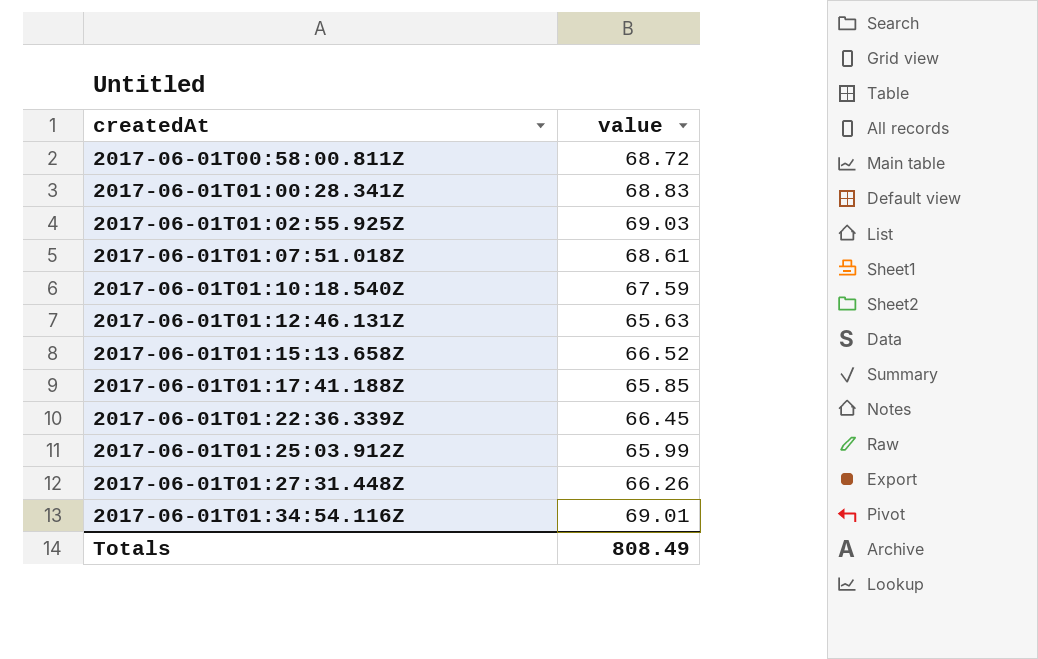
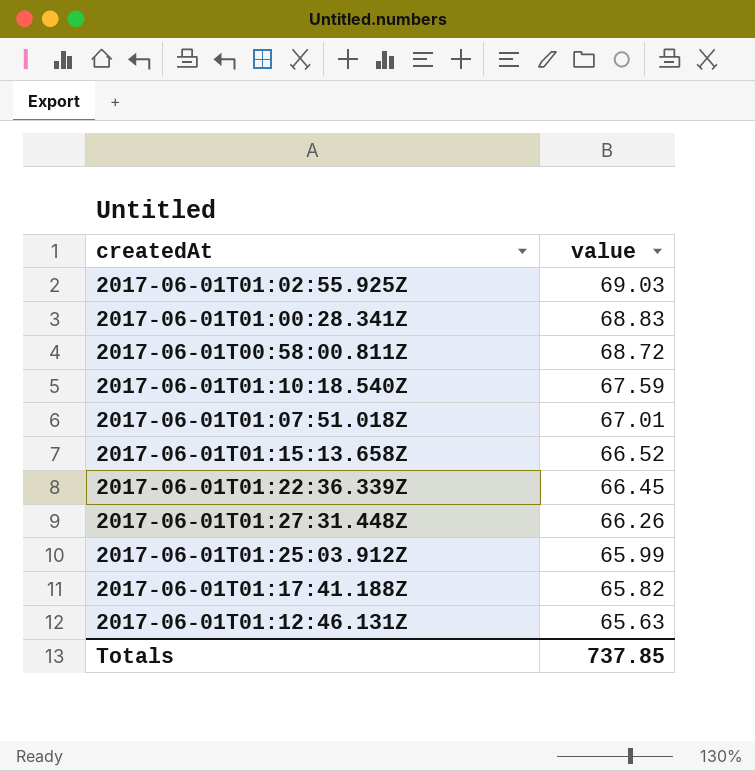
row order: createdAt ascending -> value descending
row 2017-06-01T01:34:54.116Z: 69.01 -> none
2017-06-01T01:07:51.018Z | value: 68.61 -> 67.01
2017-06-01T01:17:41.188Z | value: 65.85 -> 65.82
Totals | value: 808.49 -> 737.85

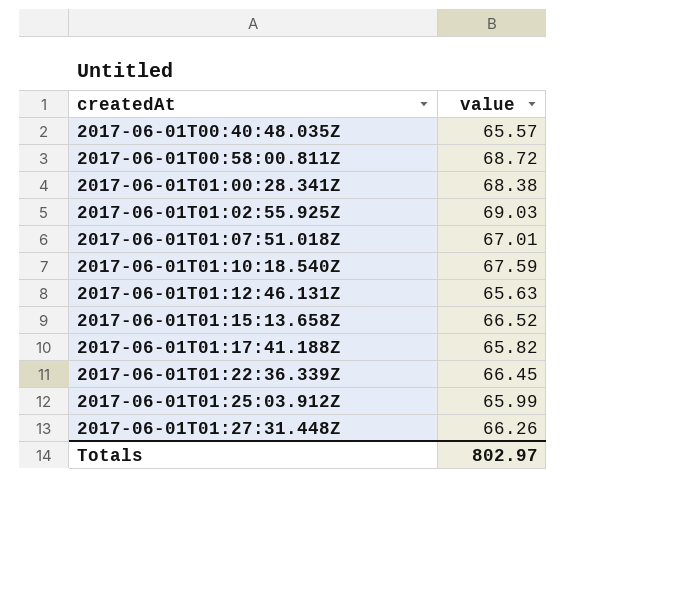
row order: value descending -> createdAt ascending
row 2017-06-01T00:40:48.035Z: none -> 65.57
2017-06-01T01:00:28.341Z | value: 68.83 -> 68.38
Totals | value: 737.85 -> 802.97

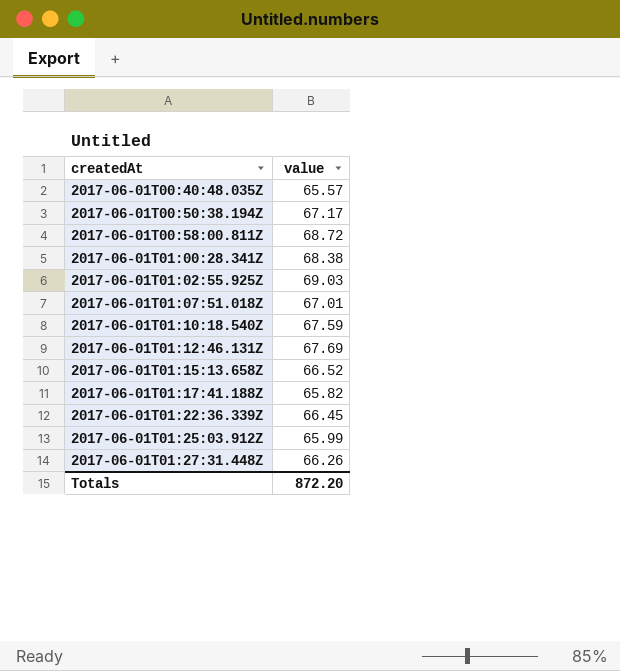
row 2017-06-01T00:50:38.194Z: none -> 67.17
2017-06-01T01:12:46.131Z | value: 65.63 -> 67.69
Totals | value: 802.97 -> 872.20

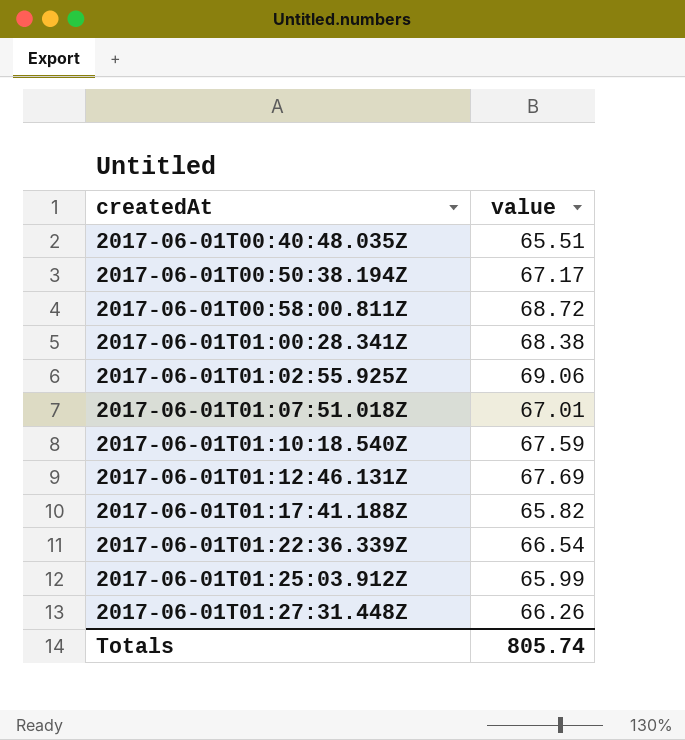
row 2017-06-01T01:15:13.658Z: 66.52 -> none
2017-06-01T00:40:48.035Z | value: 65.57 -> 65.51
2017-06-01T01:02:55.925Z | value: 69.03 -> 69.06
2017-06-01T01:22:36.339Z | value: 66.45 -> 66.54
Totals | value: 872.20 -> 805.74

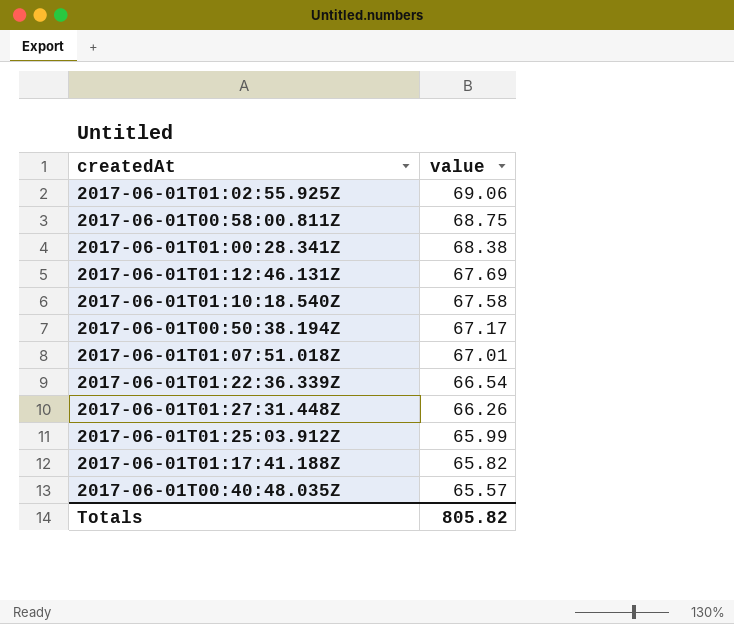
row order: createdAt ascending -> value descending
2017-06-01T00:58:00.811Z | value: 68.72 -> 68.75
2017-06-01T01:10:18.540Z | value: 67.59 -> 67.58
2017-06-01T00:40:48.035Z | value: 65.51 -> 65.57
Totals | value: 805.74 -> 805.82

